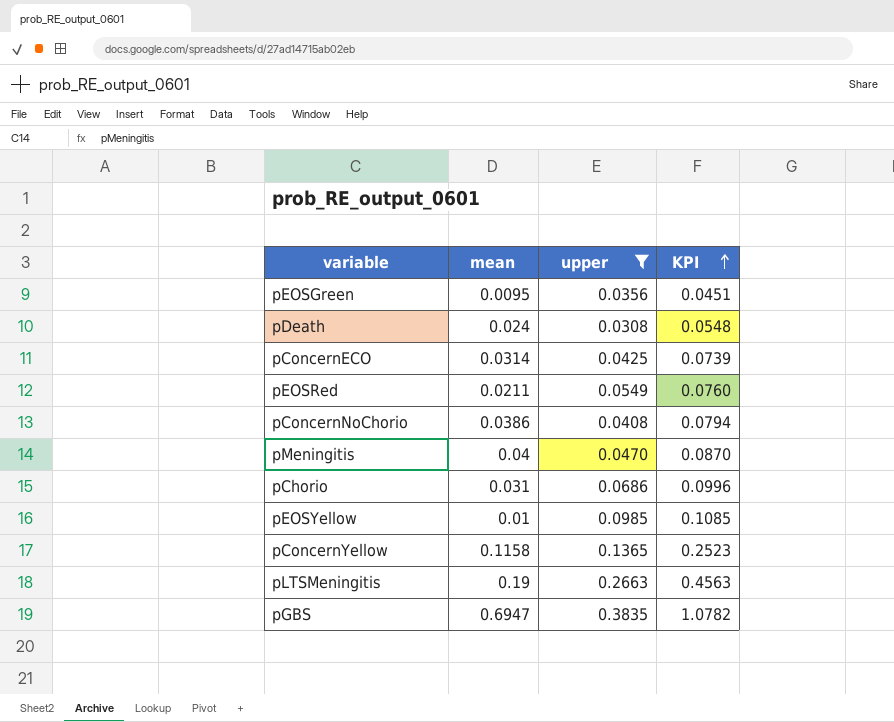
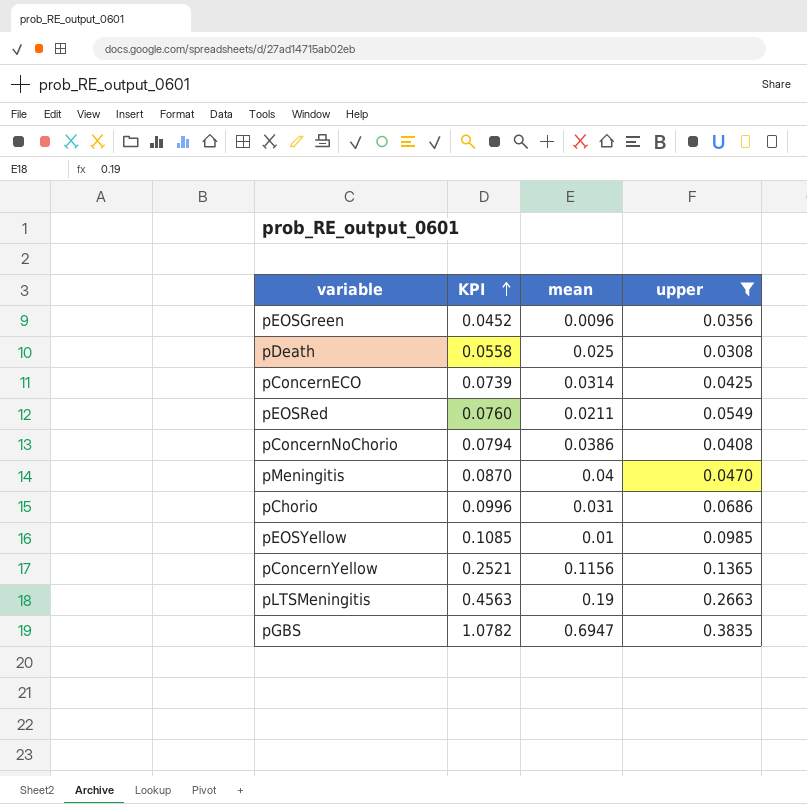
column KPI | position: 4 -> 2
pEOSGreen | KPI: 0.0451 -> 0.0452
pEOSGreen | mean: 0.0095 -> 0.0096
pDeath | KPI: 0.0548 -> 0.0558
pDeath | mean: 0.024 -> 0.025
pConcernYellow | KPI: 0.2523 -> 0.2521
pConcernYellow | mean: 0.1158 -> 0.1156

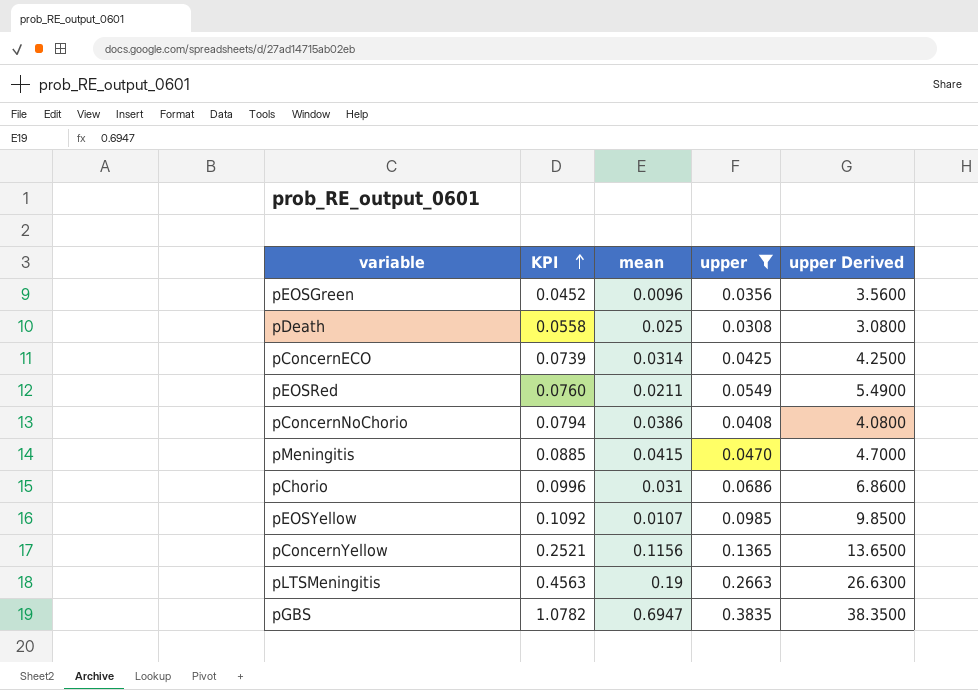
column upper Derived | formula: none -> [upper] * 100
pMeningitis | KPI: 0.0870 -> 0.0885
pMeningitis | mean: 0.04 -> 0.0415
pEOSYellow | KPI: 0.1085 -> 0.1092
pEOSYellow | mean: 0.01 -> 0.0107

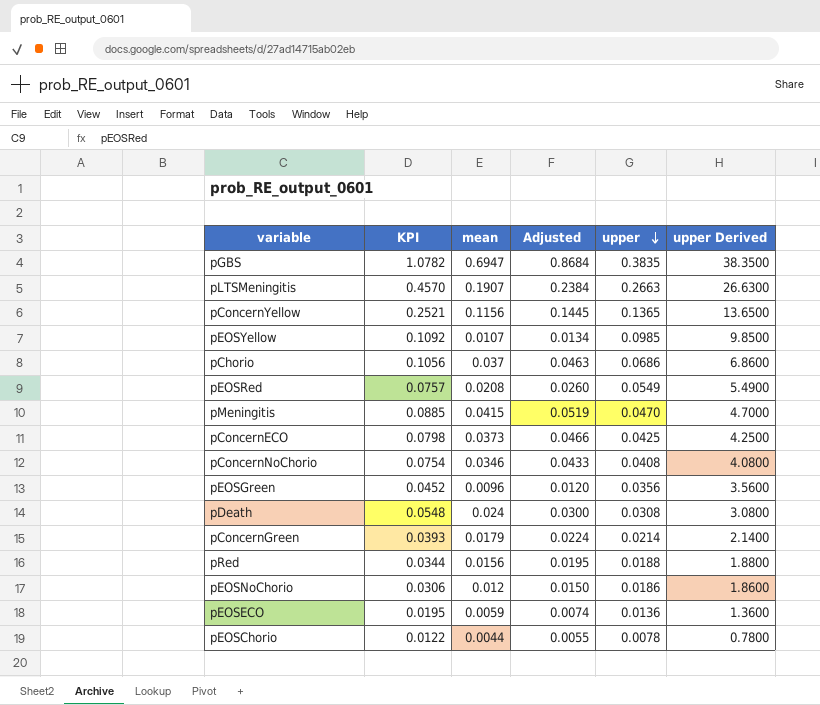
filter: upper >= 0.0308 -> none
row order: KPI ascending -> upper descending
column Adjusted | formula: none -> [mean] * 1.25
pLTSMeningitis | KPI: 0.4563 -> 0.4570
pLTSMeningitis | mean: 0.19 -> 0.1907
pChorio | KPI: 0.0996 -> 0.1056
pChorio | mean: 0.031 -> 0.037
pEOSRed | KPI: 0.0760 -> 0.0757
pEOSRed | mean: 0.0211 -> 0.0208
pConcernECO | KPI: 0.0739 -> 0.0798
pConcernECO | mean: 0.0314 -> 0.0373
pConcernNoChorio | KPI: 0.0794 -> 0.0754
pConcernNoChorio | mean: 0.0386 -> 0.0346
pDeath | KPI: 0.0558 -> 0.0548
pDeath | mean: 0.025 -> 0.024

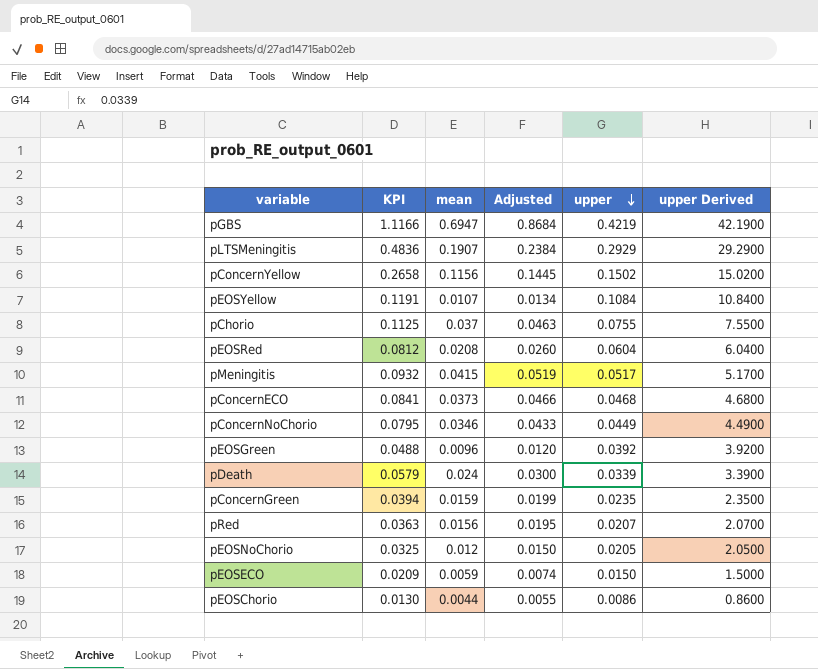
pGBS | KPI: 1.0782 -> 1.1166
pGBS | upper: 0.3835 -> 0.4219
pGBS | upper Derived: 38.3500 -> 42.1900
pLTSMeningitis | KPI: 0.4570 -> 0.4836
pLTSMeningitis | upper: 0.2663 -> 0.2929
pLTSMeningitis | upper Derived: 26.6300 -> 29.2900
pConcernYellow | KPI: 0.2521 -> 0.2658
pConcernYellow | upper: 0.1365 -> 0.1502
pConcernYellow | upper Derived: 13.6500 -> 15.0200
pEOSYellow | KPI: 0.1092 -> 0.1191
pEOSYellow | upper: 0.0985 -> 0.1084
pEOSYellow | upper Derived: 9.8500 -> 10.8400
pChorio | KPI: 0.1056 -> 0.1125
pChorio | upper: 0.0686 -> 0.0755
pChorio | upper Derived: 6.8600 -> 7.5500
pEOSRed | KPI: 0.0757 -> 0.0812
pEOSRed | upper: 0.0549 -> 0.0604
pEOSRed | upper Derived: 5.4900 -> 6.0400
pMeningitis | KPI: 0.0885 -> 0.0932
pMeningitis | upper: 0.0470 -> 0.0517
pMeningitis | upper Derived: 4.7000 -> 5.1700
pConcernECO | KPI: 0.0798 -> 0.0841
pConcernECO | upper: 0.0425 -> 0.0468
pConcernECO | upper Derived: 4.2500 -> 4.6800
pConcernNoChorio | KPI: 0.0754 -> 0.0795
pConcernNoChorio | upper: 0.0408 -> 0.0449
pConcernNoChorio | upper Derived: 4.0800 -> 4.4900
pEOSGreen | KPI: 0.0452 -> 0.0488
pEOSGreen | upper: 0.0356 -> 0.0392
pEOSGreen | upper Derived: 3.5600 -> 3.9200
pDeath | KPI: 0.0548 -> 0.0579
pDeath | upper: 0.0308 -> 0.0339
pDeath | upper Derived: 3.0800 -> 3.3900
pConcernGreen | KPI: 0.0393 -> 0.0394
pConcernGreen | mean: 0.0179 -> 0.0159
pConcernGreen | Adjusted: 0.0224 -> 0.0199
pConcernGreen | upper: 0.0214 -> 0.0235
pConcernGreen | upper Derived: 2.1400 -> 2.3500
pRed | KPI: 0.0344 -> 0.0363
pRed | upper: 0.0188 -> 0.0207
pRed | upper Derived: 1.8800 -> 2.0700
pEOSNoChorio | KPI: 0.0306 -> 0.0325
pEOSNoChorio | upper: 0.0186 -> 0.0205
pEOSNoChorio | upper Derived: 1.8600 -> 2.0500
pEOSECO | KPI: 0.0195 -> 0.0209
pEOSECO | upper: 0.0136 -> 0.0150
pEOSECO | upper Derived: 1.3600 -> 1.5000
pEOSChorio | KPI: 0.0122 -> 0.0130
pEOSChorio | upper: 0.0078 -> 0.0086
pEOSChorio | upper Derived: 0.7800 -> 0.8600

